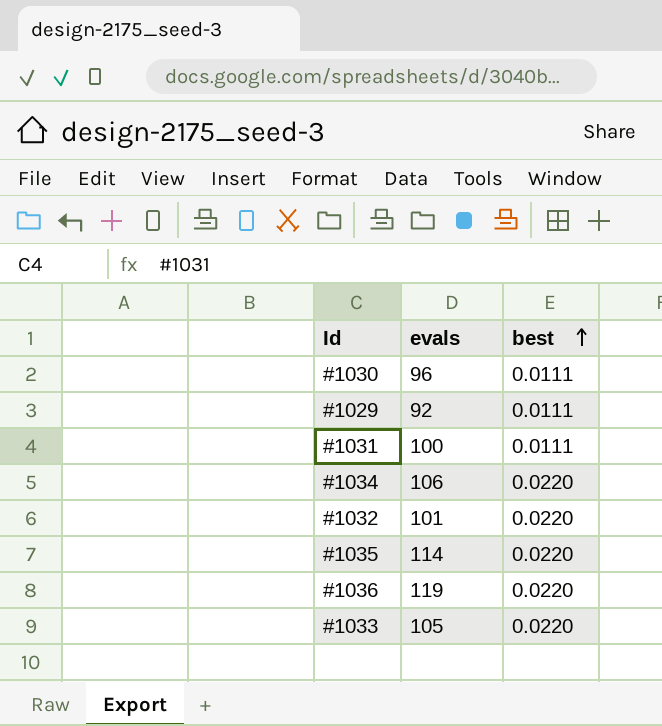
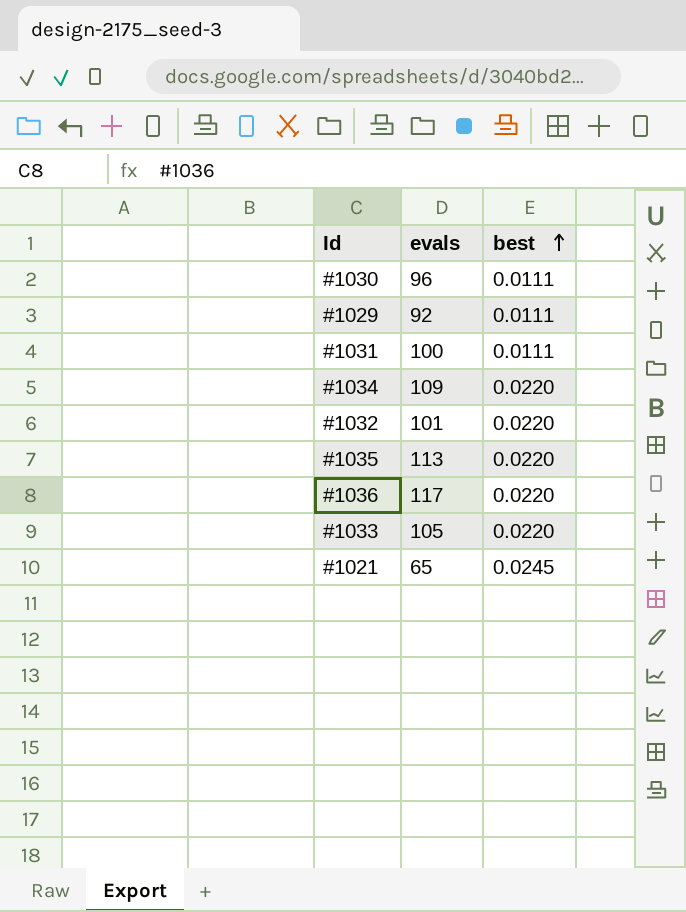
#1034 | evals: 106 -> 109
#1035 | evals: 114 -> 113
#1036 | evals: 119 -> 117
row #1021: none -> 65 | 0.0245

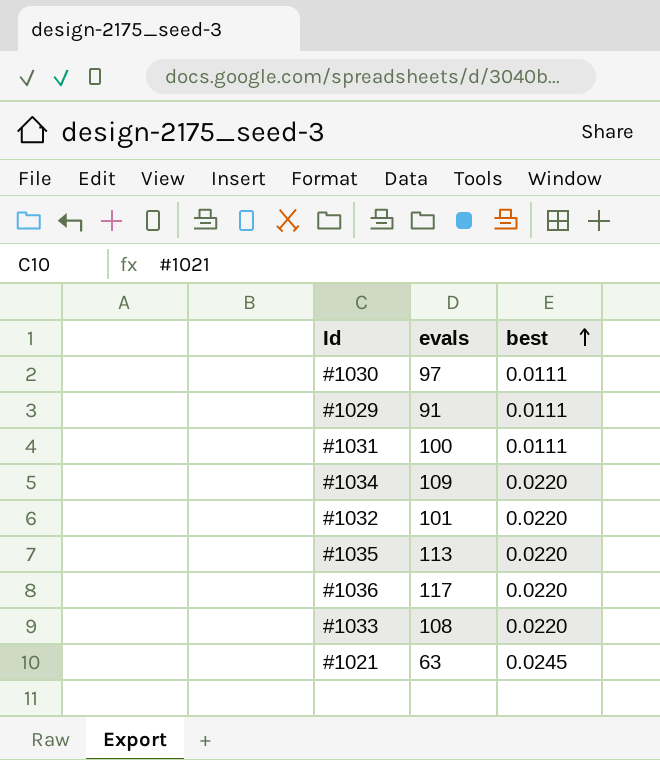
#1030 | evals: 96 -> 97
#1029 | evals: 92 -> 91
#1033 | evals: 105 -> 108
#1021 | evals: 65 -> 63

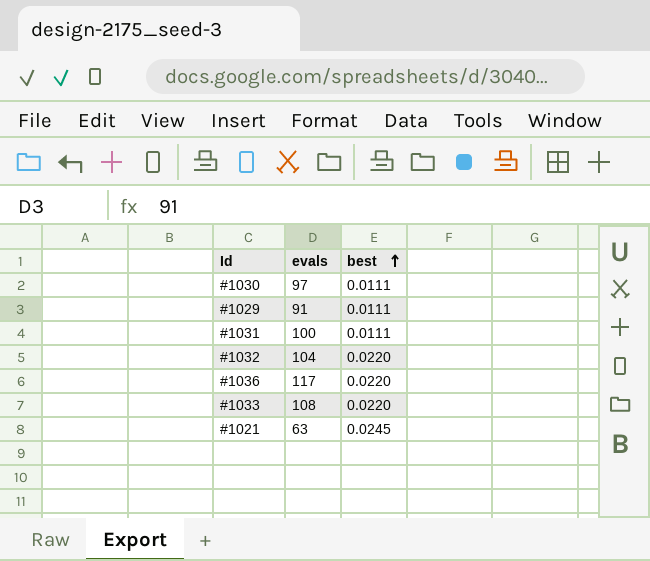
row #1034: 109 | 0.0220 -> none
row #1035: 113 | 0.0220 -> none
#1032 | evals: 101 -> 104

